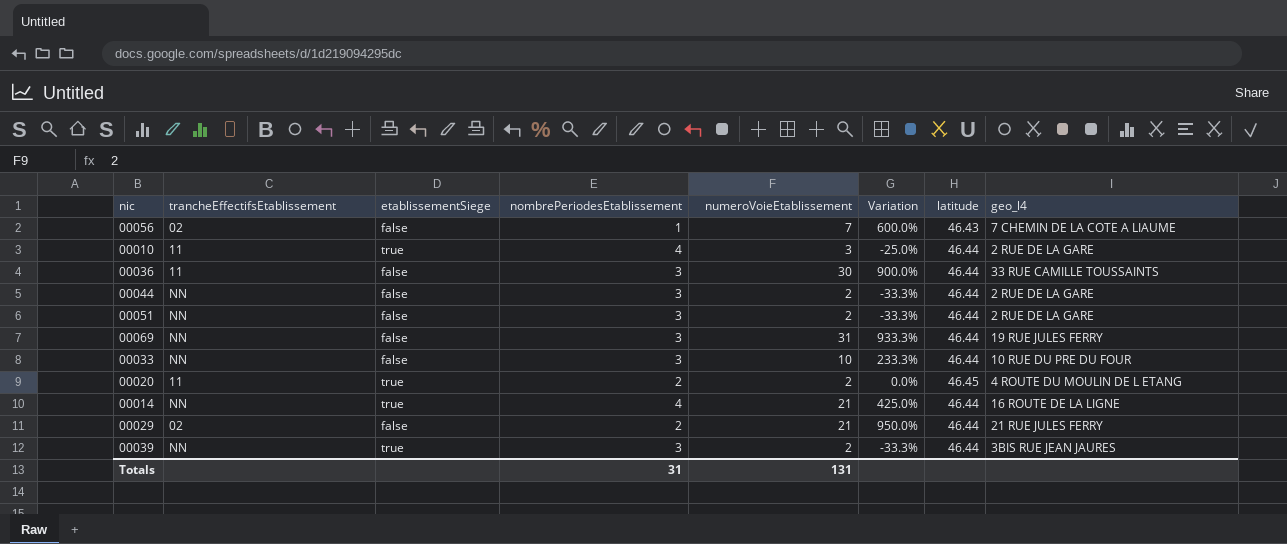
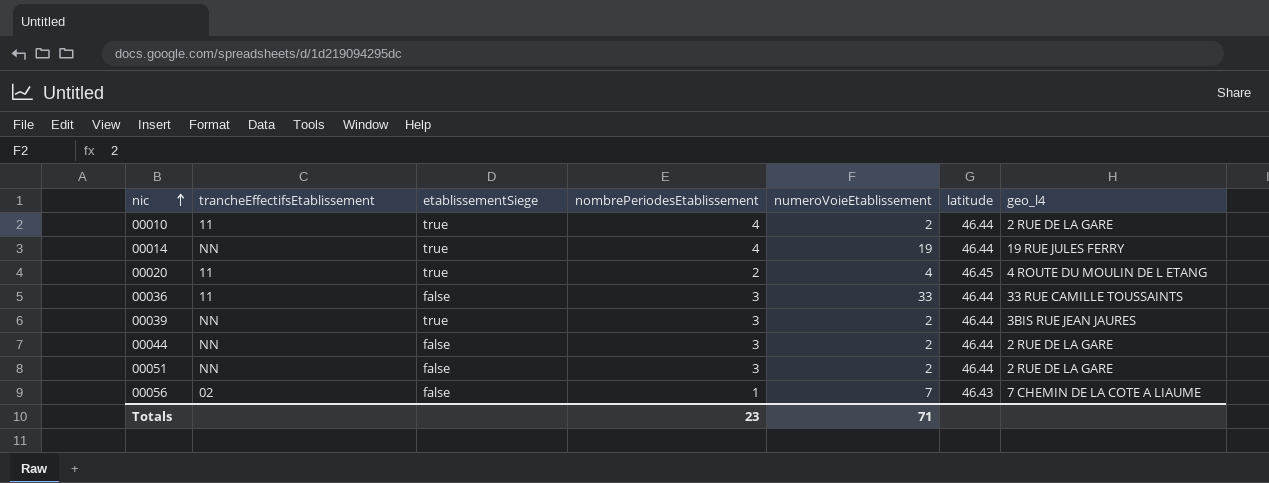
row order: none -> nic ascending
column Variation | formula: ([numeroVoieEtablissement] - [nombrePeriodesEtablissement]) / [nombrePeriodesEtablissement] -> none
row 00069: NN | false | 3 | 31 | 933.3% | 46.44 | 19 RUE JULES FERRY -> none
row 00033: NN | false | 3 | 10 | 233.3% | 46.44 | 10 RUE DU PRE DU FOUR -> none
row 00029: 02 | false | 2 | 21 | 950.0% | 46.44 | 21 RUE JULES FERRY -> none
00010 | numeroVoieEtablissement: 3 -> 2
00014 | numeroVoieEtablissement: 21 -> 19
00014 | geo_l4: 16 ROUTE DE LA LIGNE -> 19 RUE JULES FERRY
00020 | numeroVoieEtablissement: 2 -> 4
00036 | numeroVoieEtablissement: 30 -> 33
Totals | nombrePeriodesEtablissement: 31 -> 23
Totals | numeroVoieEtablissement: 131 -> 71

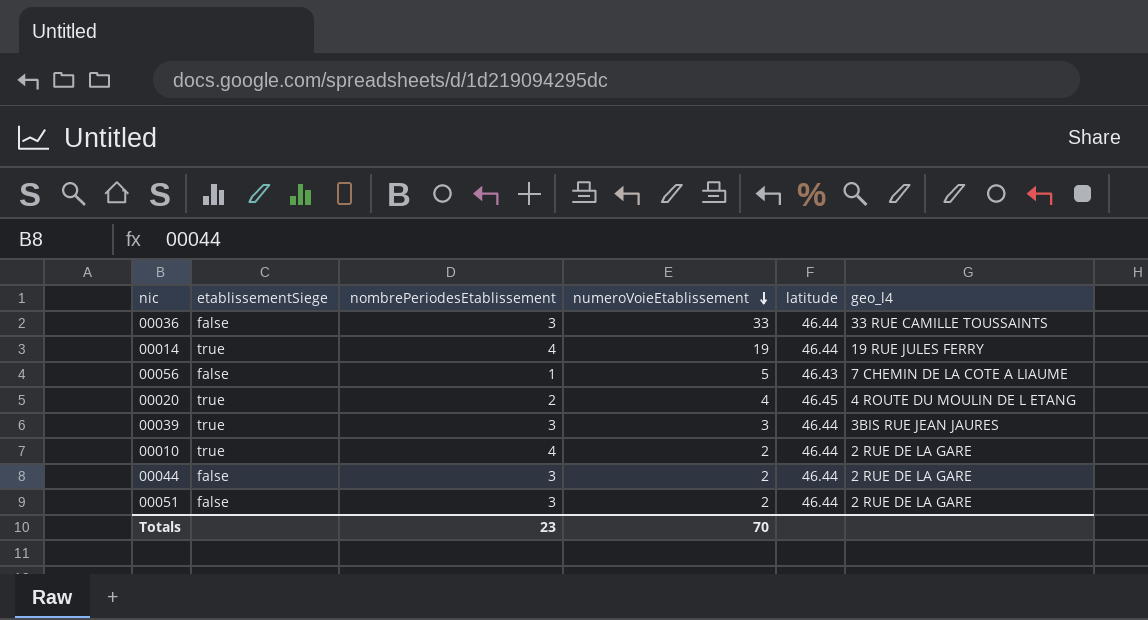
row order: nic ascending -> numeroVoieEtablissement descending
column trancheEffectifsEtablissement | position: 2 -> none
00056 | numeroVoieEtablissement: 7 -> 5
00039 | numeroVoieEtablissement: 2 -> 3
Totals | numeroVoieEtablissement: 71 -> 70

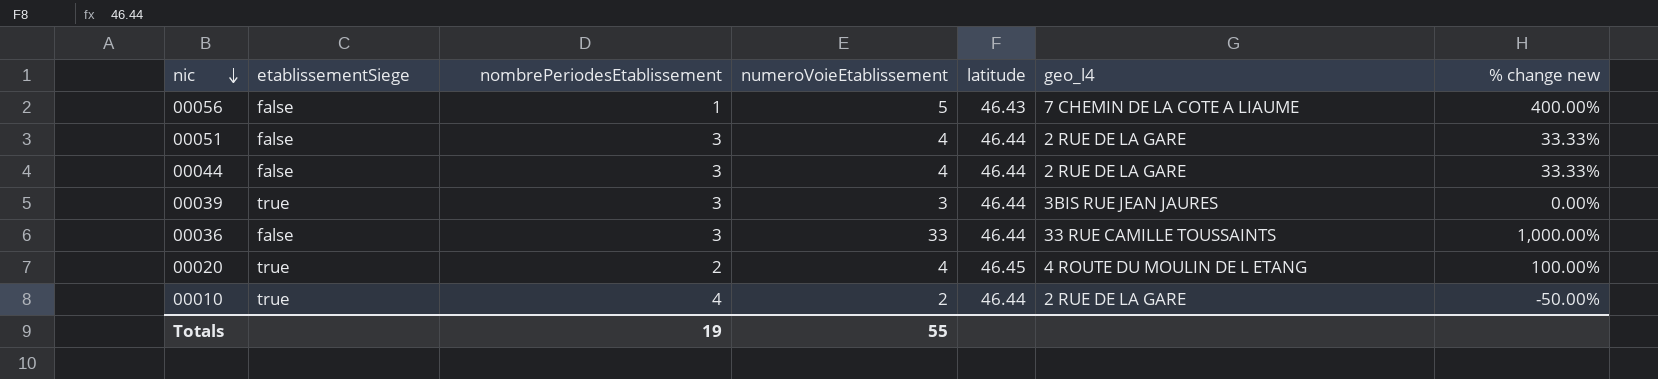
row order: numeroVoieEtablissement descending -> nic descending
column % change new | formula: none -> ([numeroVoieEtablissement] - [nombrePeriodesEtablissement]) / [nombrePeriodesEtablissement]
row 00014: true | 4 | 19 | 46.44 | 19 RUE JULES FERRY -> none
00051 | numeroVoieEtablissement: 2 -> 4
00044 | numeroVoieEtablissement: 2 -> 4
Totals | nombrePeriodesEtablissement: 23 -> 19
Totals | numeroVoieEtablissement: 70 -> 55

